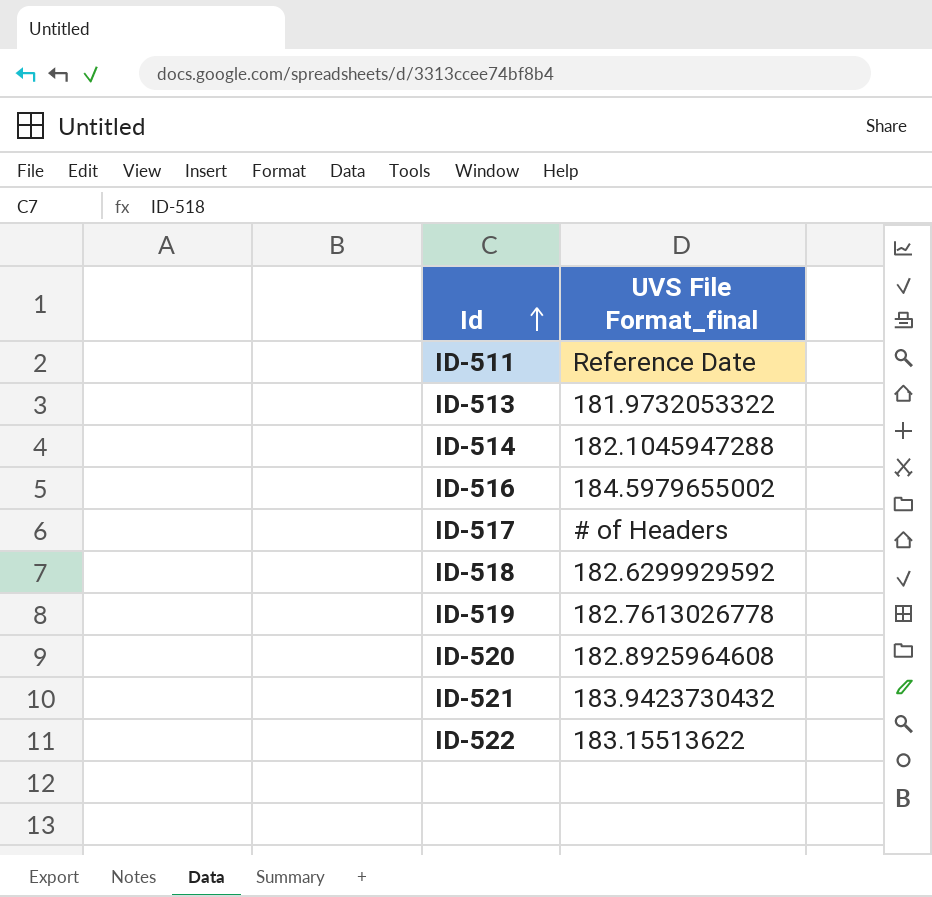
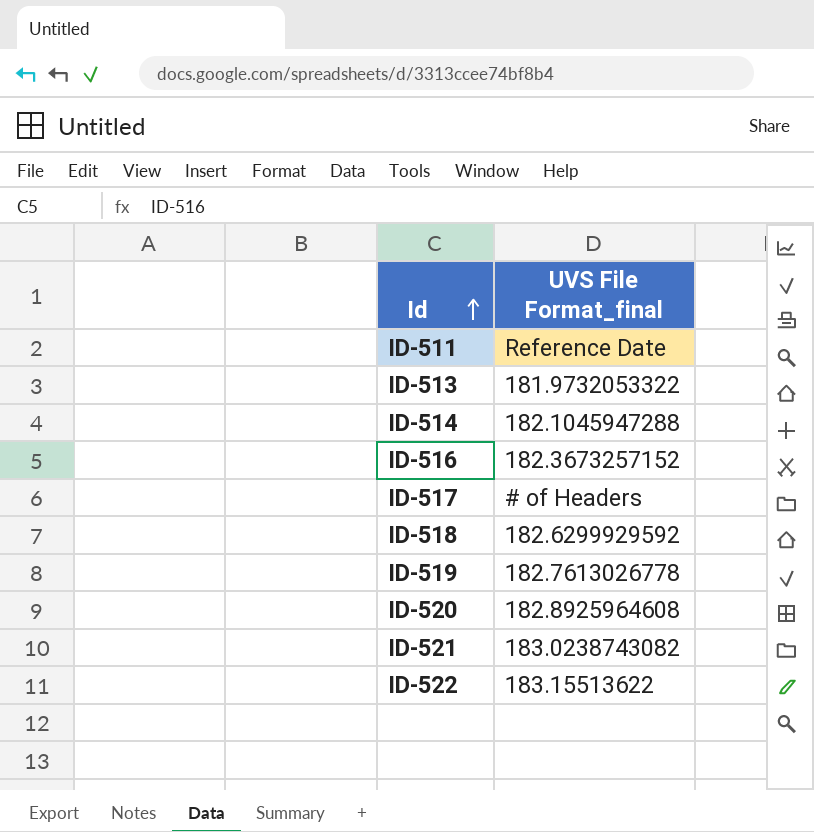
ID-516 | UVS File Format_final: 184.5979655002 -> 182.3673257152
ID-521 | UVS File Format_final: 183.9423730432 -> 183.0238743082

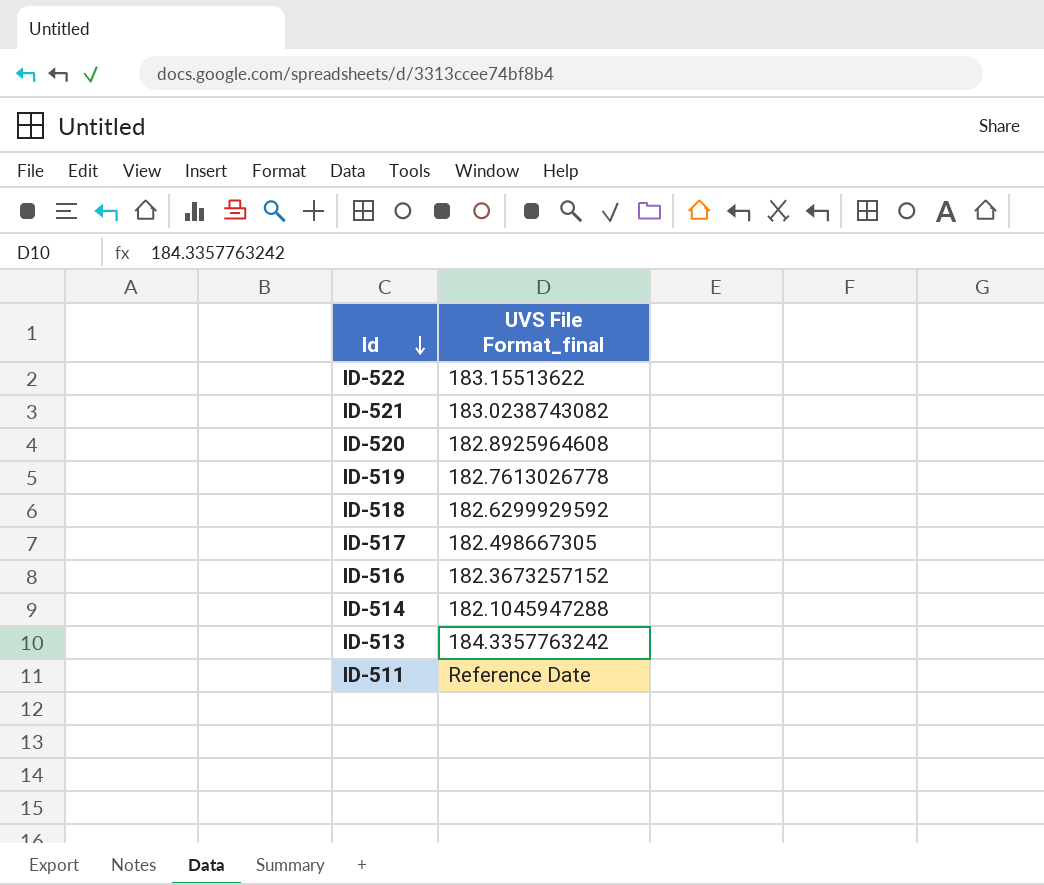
row order: Id ascending -> Id descending
ID-517 | UVS File Format_final: # of Headers -> 182.498667305
ID-513 | UVS File Format_final: 181.9732053322 -> 184.3357763242

